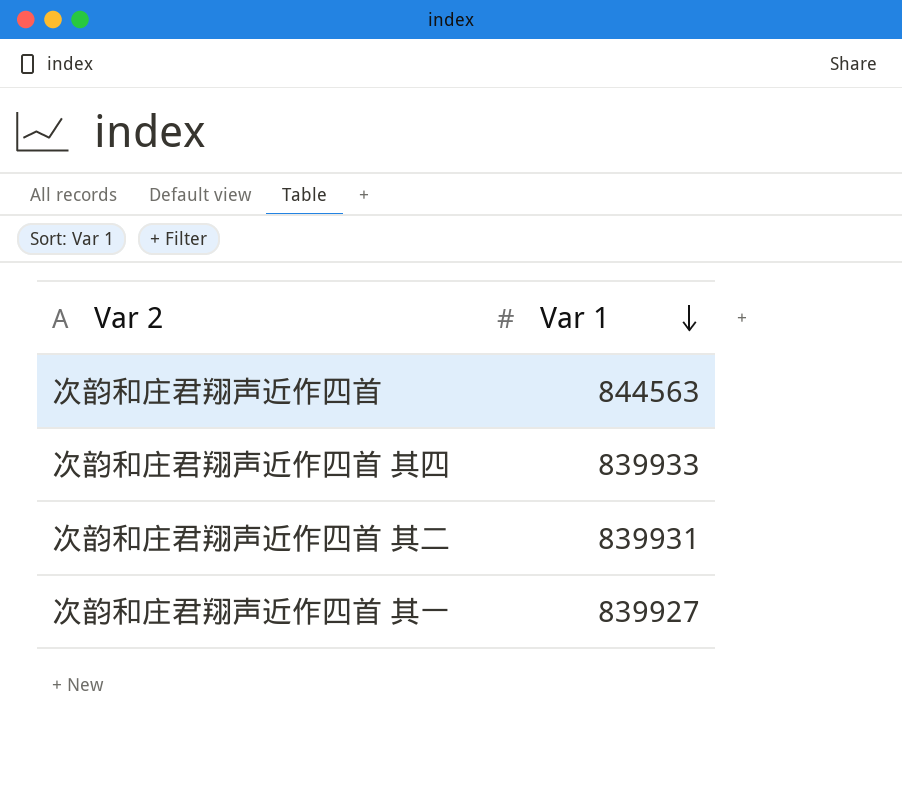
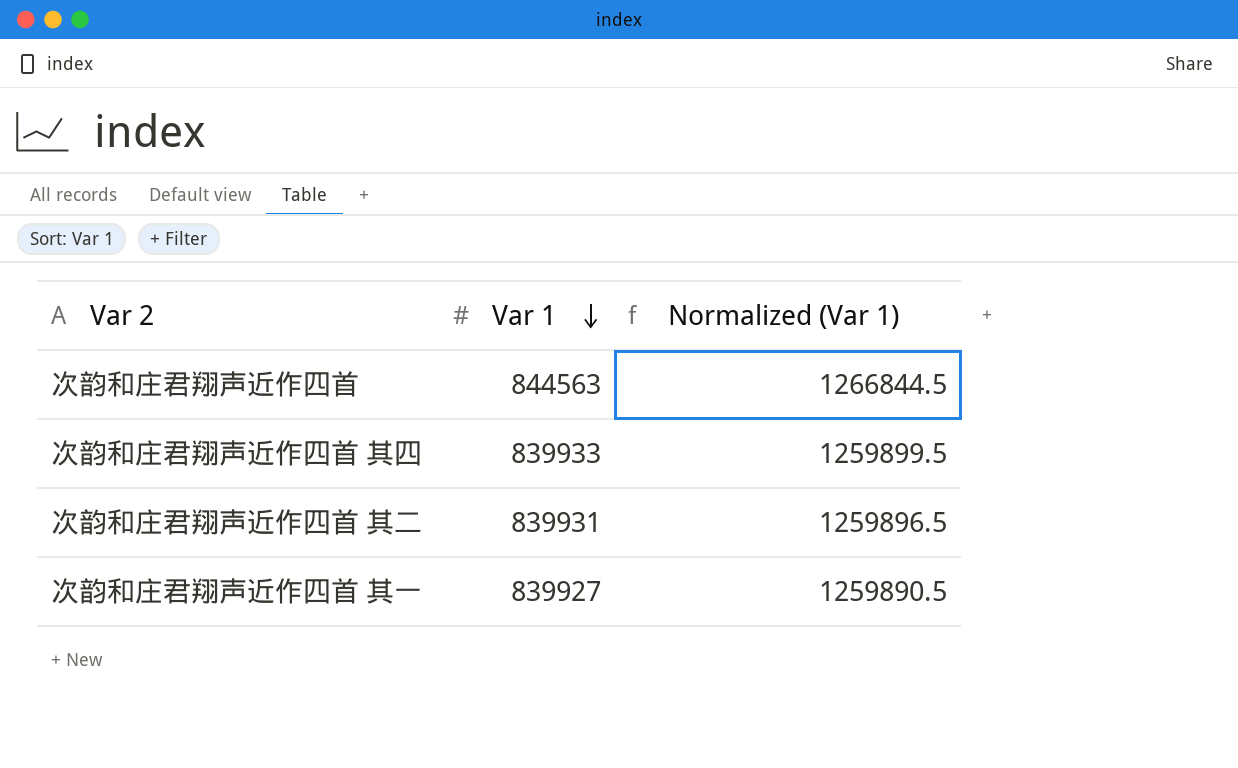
column Normalized (Var 1) | formula: none -> [Var 1] * 1.5

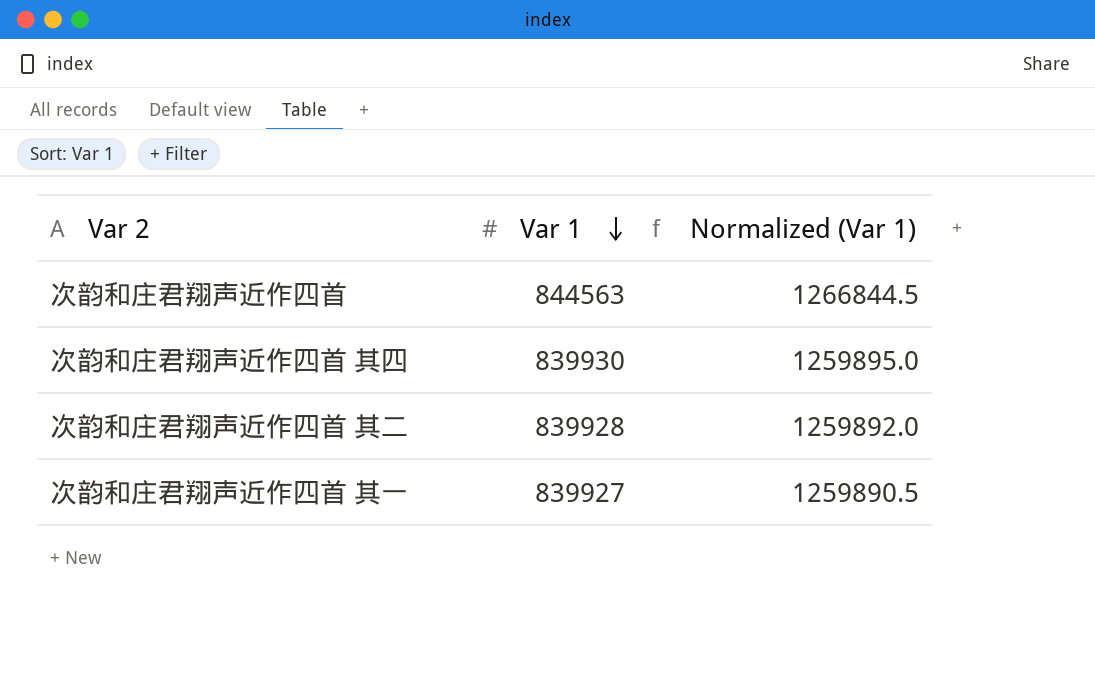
次韵和庄君翔声近作四首 其四 | Var 1: 839933 -> 839930
次韵和庄君翔声近作四首 其四 | Normalized (Var 1): 1259899.5 -> 1259895.0
次韵和庄君翔声近作四首 其二 | Var 1: 839931 -> 839928
次韵和庄君翔声近作四首 其二 | Normalized (Var 1): 1259896.5 -> 1259892.0

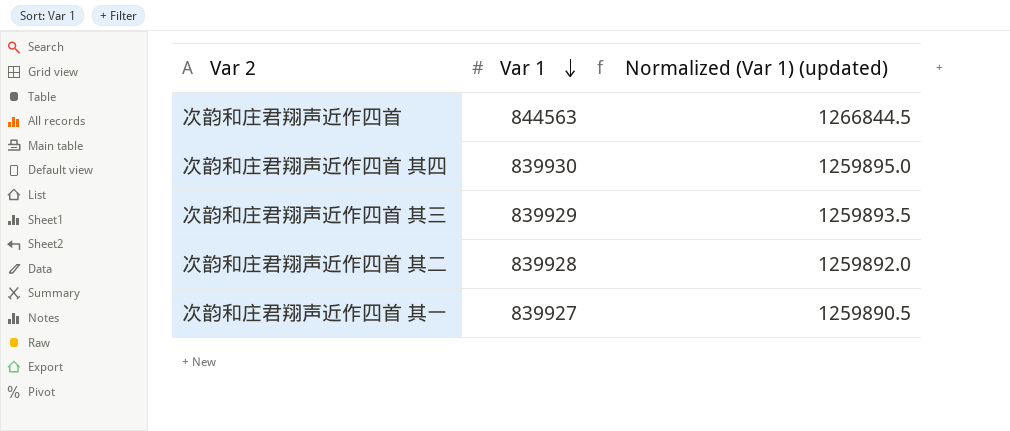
column name: Normalized (Var 1) -> Normalized (Var 1) (updated)
row 次韵和庄君翔声近作四首 其三: none -> 839929 | 1259893.5

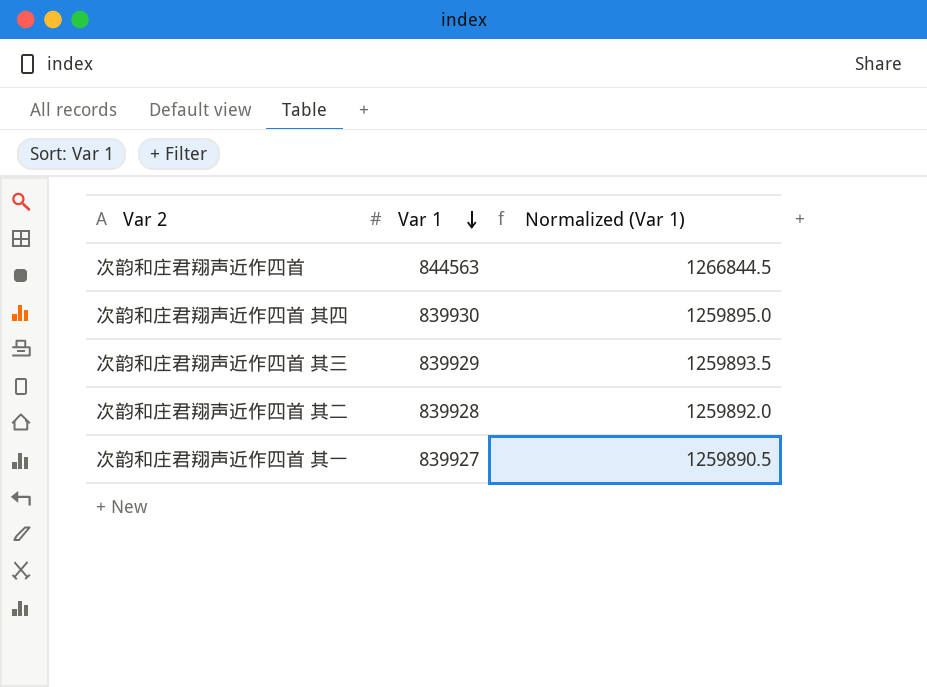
column name: Normalized (Var 1) (updated) -> Normalized (Var 1)

